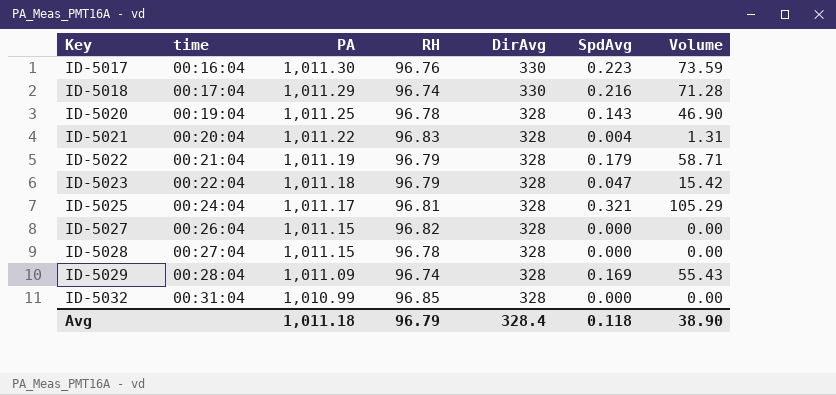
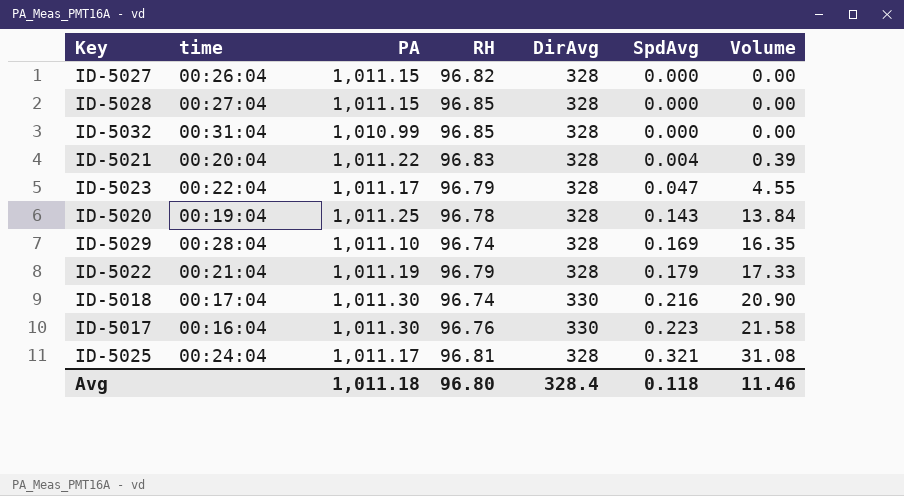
row order: Key ascending -> SpdAvg ascending
column Volume | formula: [DirAvg] * [SpdAvg] -> [RH] * [SpdAvg]
ID-5028 | RH: 96.78 -> 96.85
ID-5023 | PA: 1,011.18 -> 1,011.17
ID-5029 | PA: 1,011.09 -> 1,011.10
ID-5018 | PA: 1,011.29 -> 1,011.30
Avg | RH: 96.79 -> 96.80
Avg | Volume: 38.90 -> 11.46

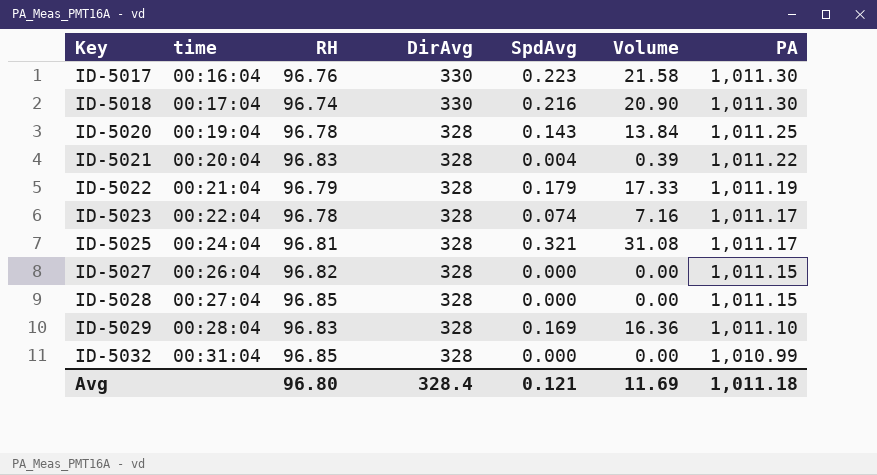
row order: SpdAvg ascending -> Key ascending
column PA | position: 3 -> 7
ID-5023 | RH: 96.79 -> 96.78
ID-5023 | SpdAvg: 0.047 -> 0.074
ID-5023 | Volume: 4.55 -> 7.16
ID-5029 | RH: 96.74 -> 96.83
ID-5029 | Volume: 16.35 -> 16.36
Avg | SpdAvg: 0.118 -> 0.121
Avg | Volume: 11.46 -> 11.69

